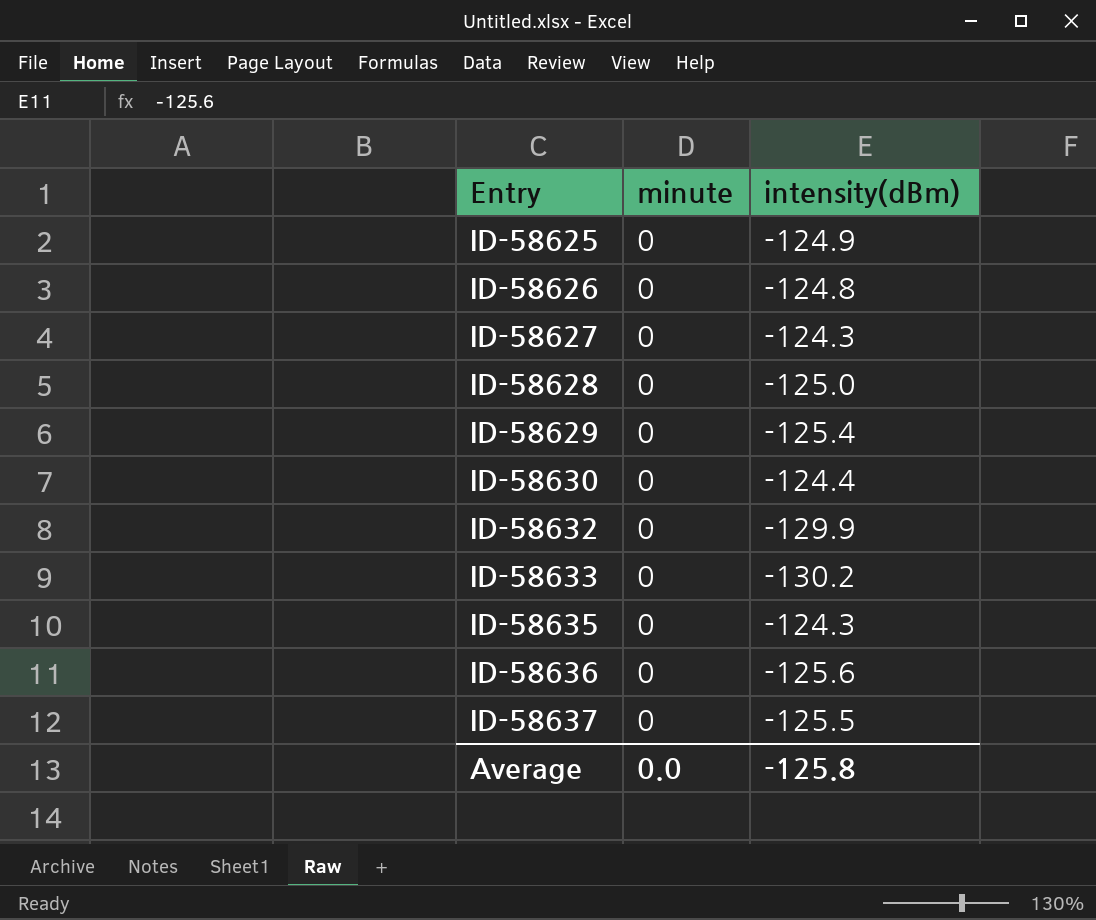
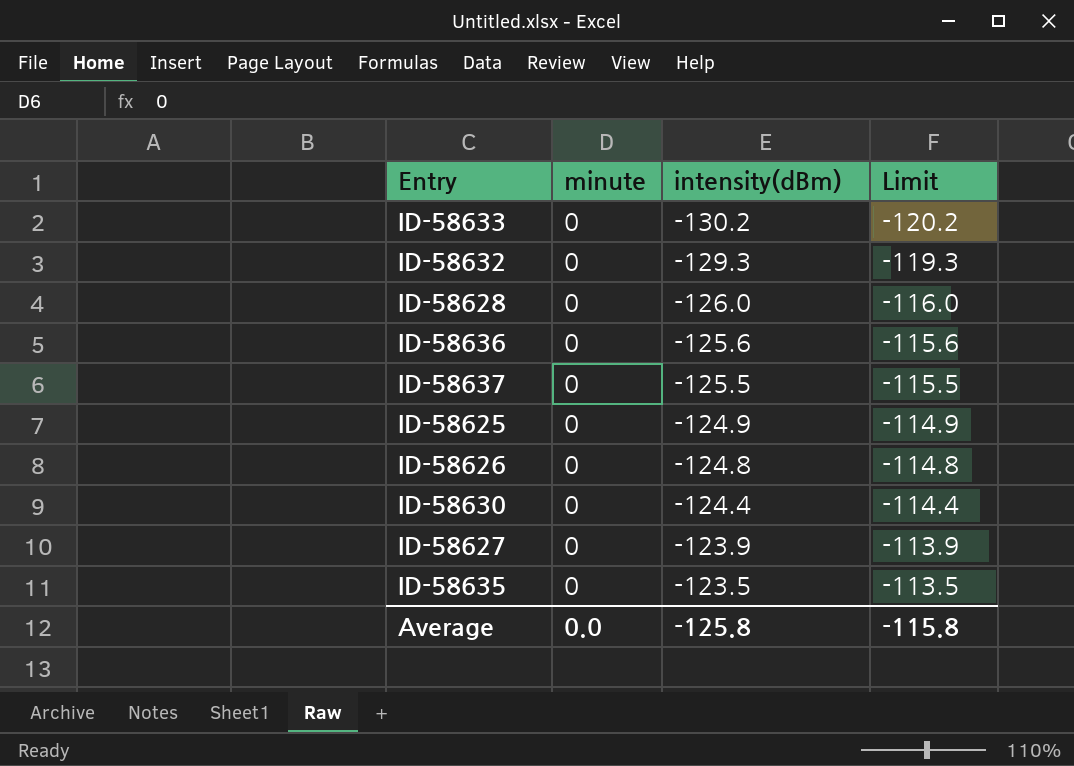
row order: Entry ascending -> intensity(dBm) ascending
column Limit | formula: none -> [intensity(dBm)] + 10
row ID-58629: 0 | -125.4 -> none
ID-58632 | intensity(dBm): -129.9 -> -129.3
ID-58628 | intensity(dBm): -125.0 -> -126.0
ID-58627 | intensity(dBm): -124.3 -> -123.9
ID-58635 | intensity(dBm): -124.3 -> -123.5

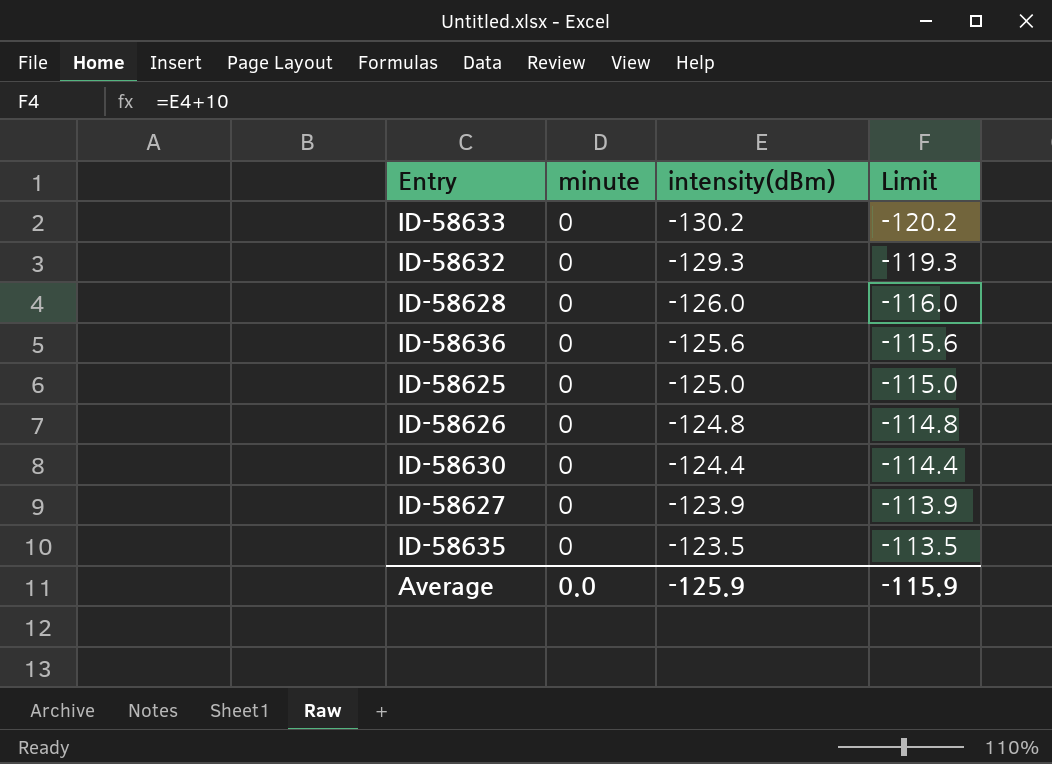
row ID-58637: 0 | -125.5 | -115.5 -> none
ID-58625 | intensity(dBm): -124.9 -> -125.0
ID-58625 | Limit: -114.9 -> -115.0
Average | intensity(dBm): -125.8 -> -125.9
Average | Limit: -115.8 -> -115.9

